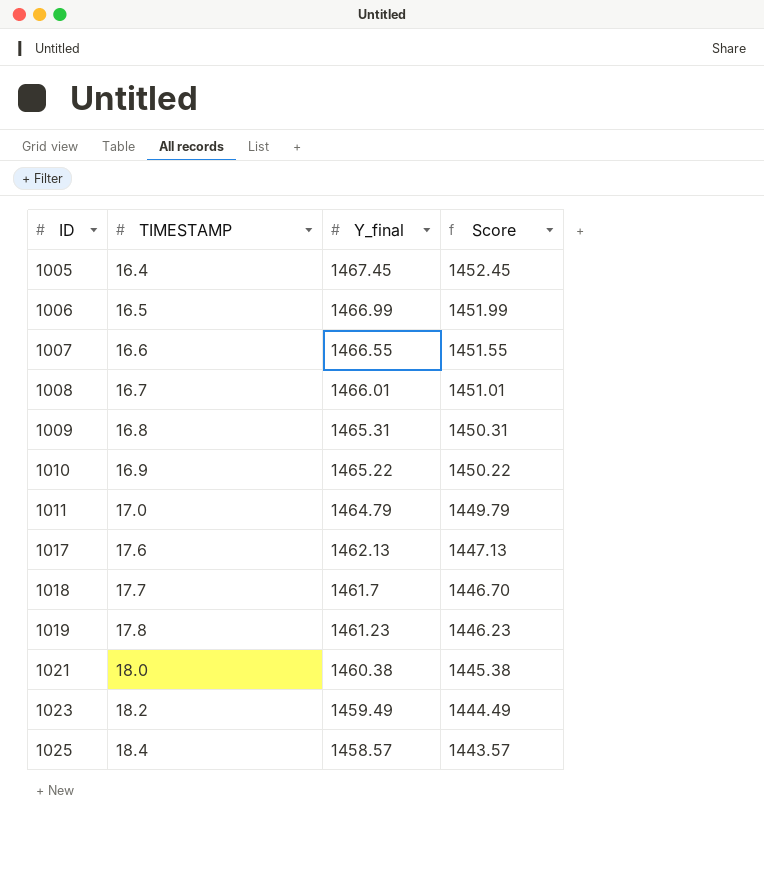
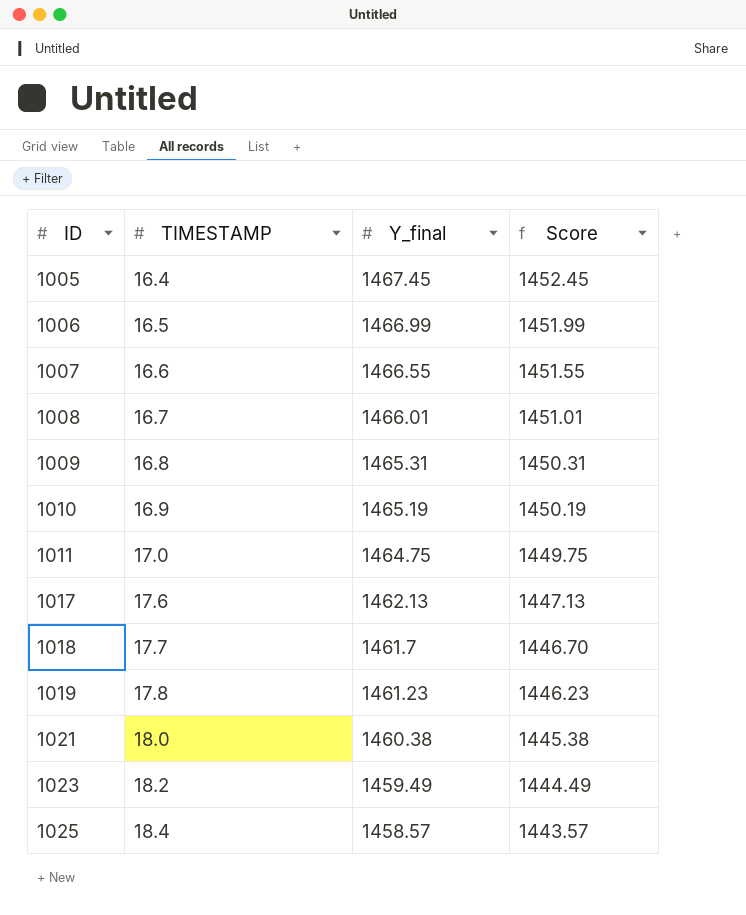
1010 | Y_final: 1465.22 -> 1465.19
1010 | Score: 1450.22 -> 1450.19
1011 | Y_final: 1464.79 -> 1464.75
1011 | Score: 1449.79 -> 1449.75

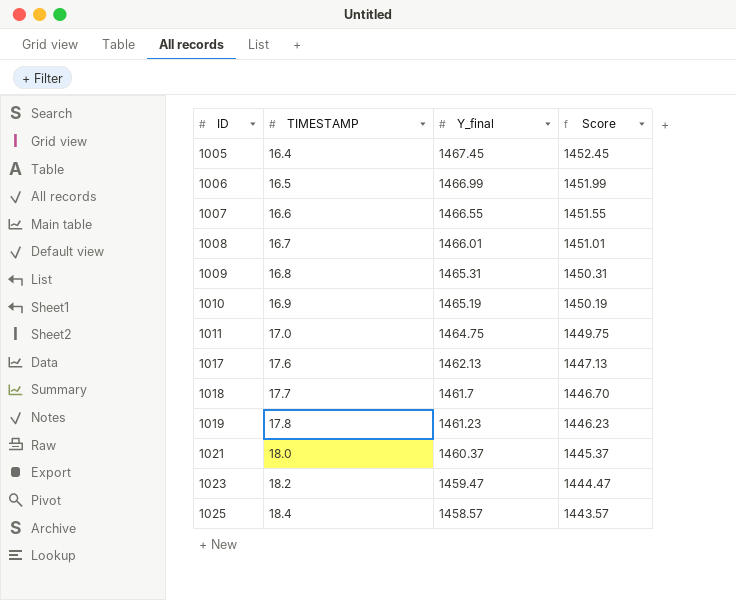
1021 | Y_final: 1460.38 -> 1460.37
1021 | Score: 1445.38 -> 1445.37
1023 | Y_final: 1459.49 -> 1459.47
1023 | Score: 1444.49 -> 1444.47

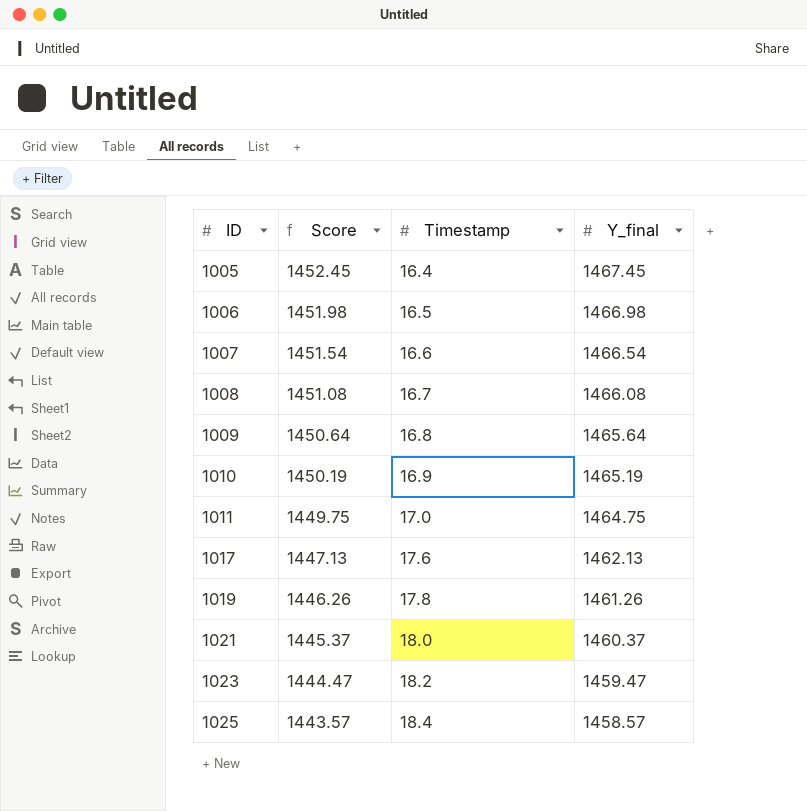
column Score | position: 4 -> 2
column name: TIMESTAMP -> Timestamp
row 1018: 17.7 | 1461.7 | 1446.70 -> none
1006 | Score: 1451.99 -> 1451.98
1006 | Y_final: 1466.99 -> 1466.98
1007 | Score: 1451.55 -> 1451.54
1007 | Y_final: 1466.55 -> 1466.54
1008 | Score: 1451.01 -> 1451.08
1008 | Y_final: 1466.01 -> 1466.08
1009 | Score: 1450.31 -> 1450.64
1009 | Y_final: 1465.31 -> 1465.64
1019 | Score: 1446.23 -> 1446.26
1019 | Y_final: 1461.23 -> 1461.26

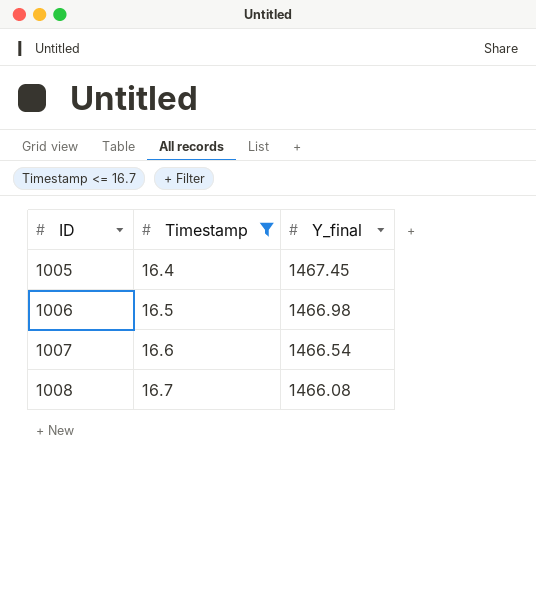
filter: none -> Timestamp <= 16.7
column Score | formula: [Y_final] - 15 -> none

